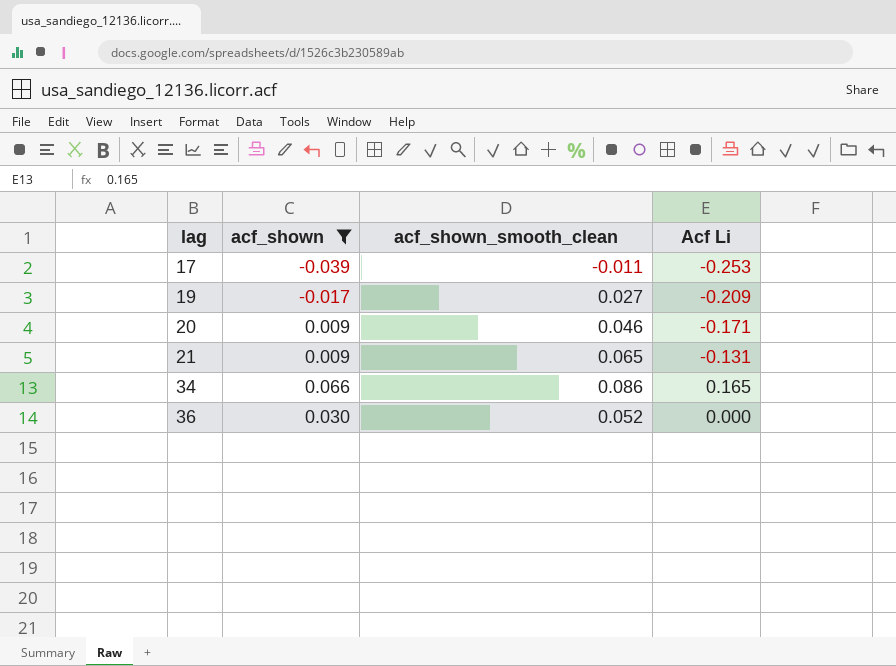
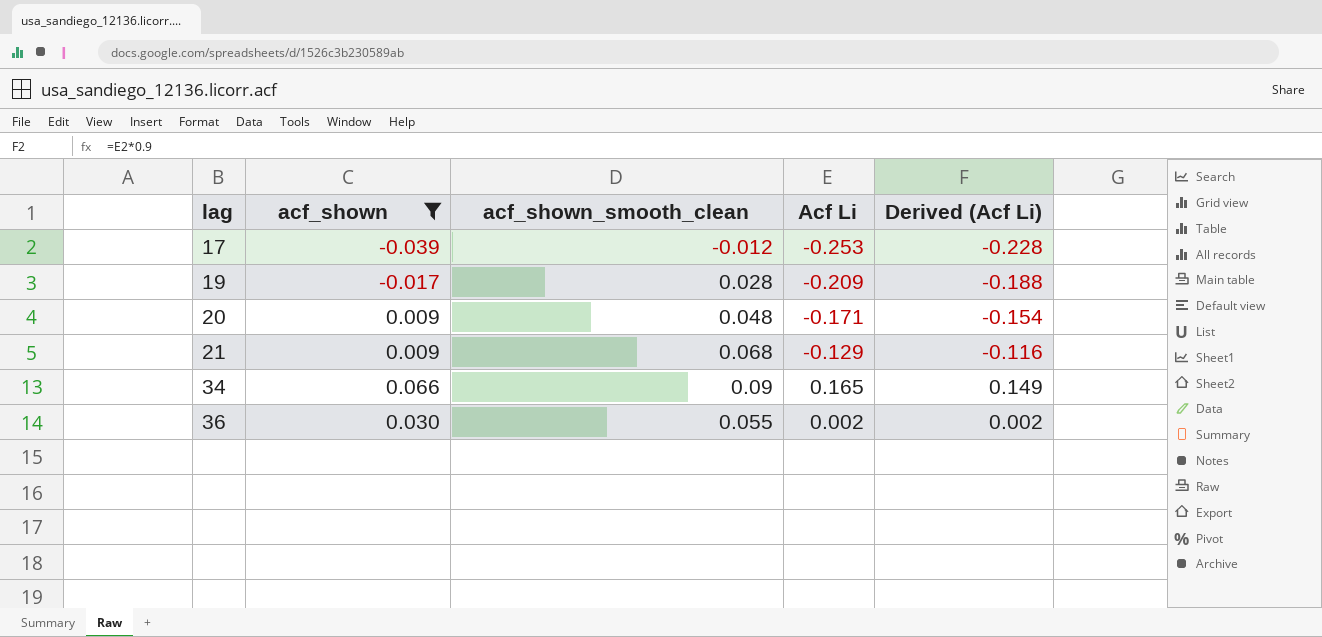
column Derived (Acf Li) | formula: none -> [Acf Li] * 0.9
17 | acf_shown_smooth_clean: -0.011 -> -0.012
19 | acf_shown_smooth_clean: 0.027 -> 0.028
20 | acf_shown_smooth_clean: 0.046 -> 0.048
21 | acf_shown_smooth_clean: 0.065 -> 0.068
21 | Acf Li: -0.131 -> -0.129
34 | acf_shown_smooth_clean: 0.086 -> 0.09
36 | acf_shown_smooth_clean: 0.052 -> 0.055
36 | Acf Li: 0.000 -> 0.002

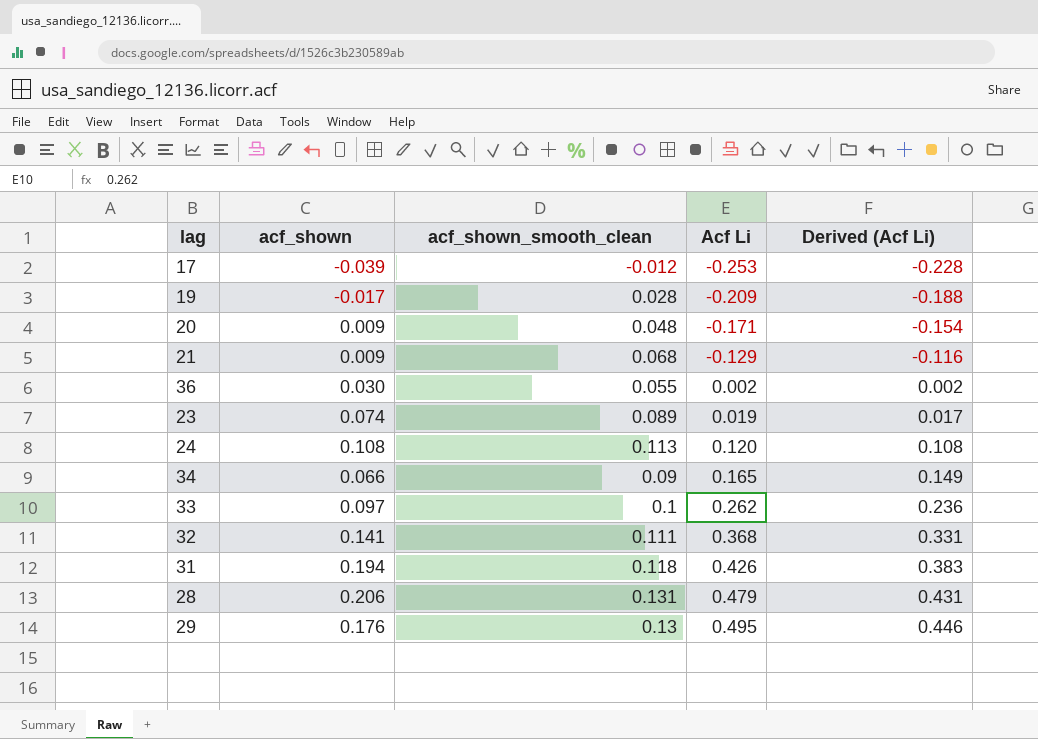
filter: acf_shown <= 0.066 -> none
row order: lag ascending -> Acf Li ascending

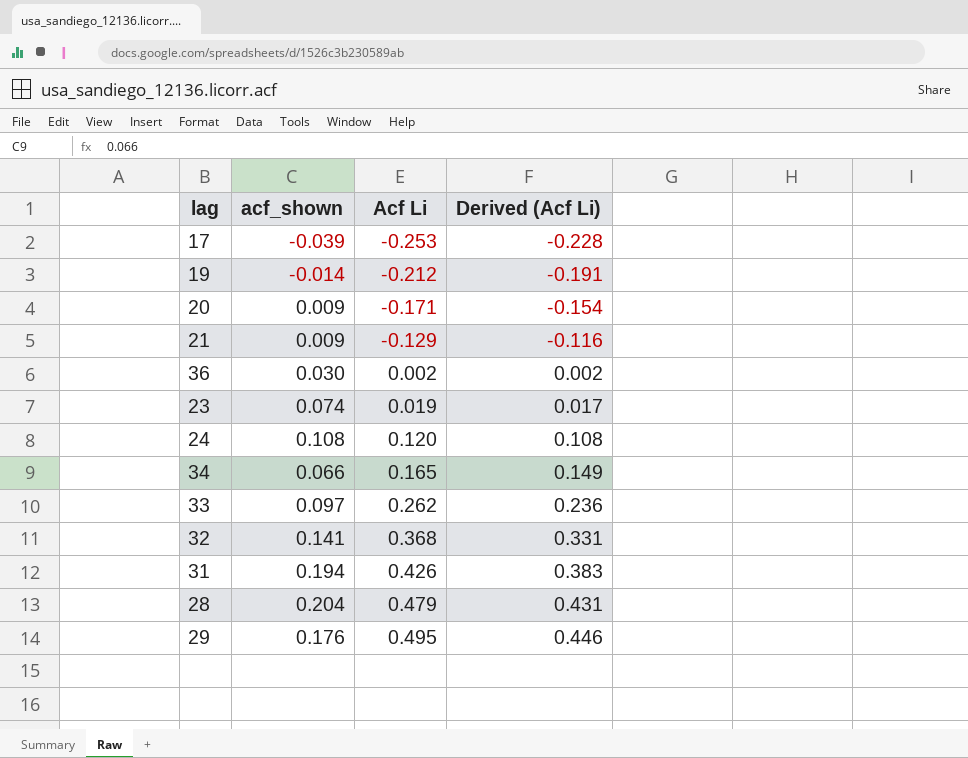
column acf_shown_smooth_clean | position: 3 -> none
19 | acf_shown: -0.017 -> -0.014
19 | Acf Li: -0.209 -> -0.212
19 | Derived (Acf Li): -0.188 -> -0.191
28 | acf_shown: 0.206 -> 0.204

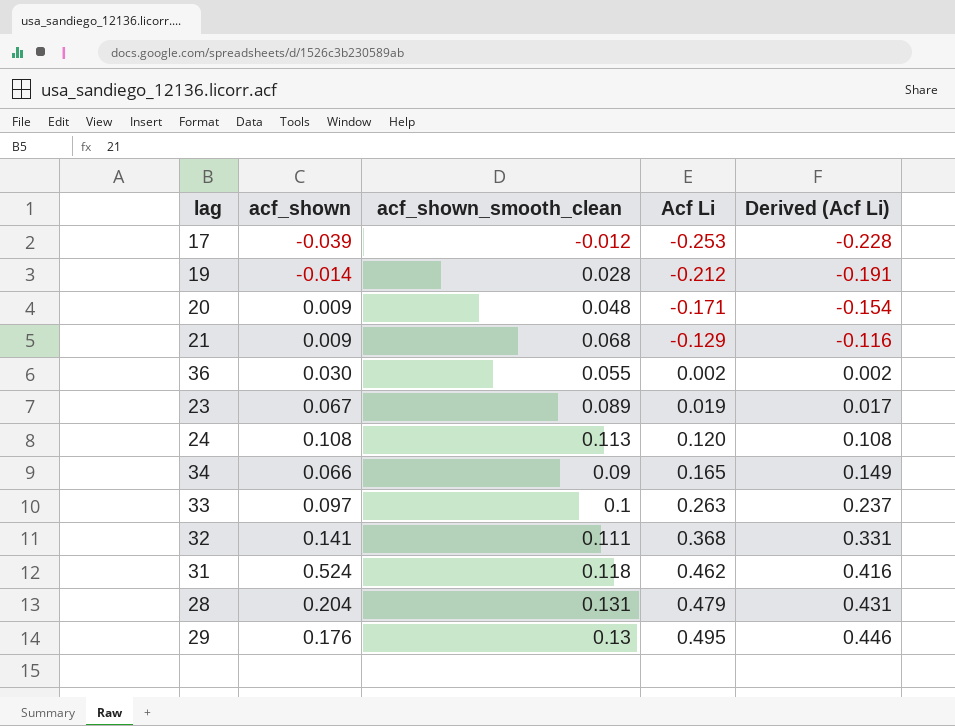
column acf_shown_smooth_clean | position: none -> 3
23 | acf_shown: 0.074 -> 0.067
33 | Acf Li: 0.262 -> 0.263
33 | Derived (Acf Li): 0.236 -> 0.237
31 | acf_shown: 0.194 -> 0.524
31 | Acf Li: 0.426 -> 0.462
31 | Derived (Acf Li): 0.383 -> 0.416

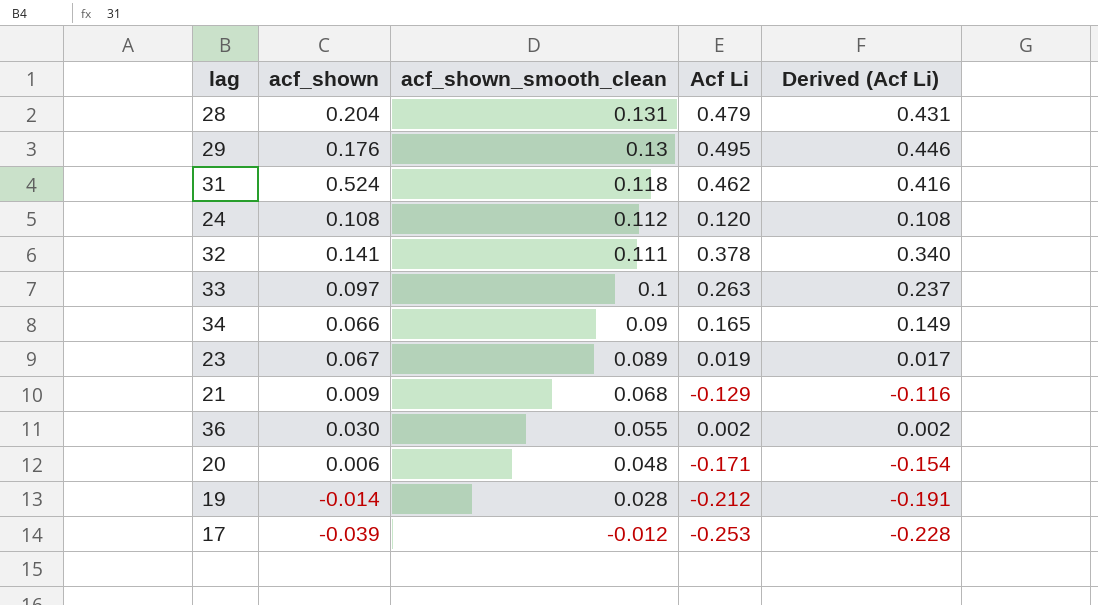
row order: Acf Li ascending -> acf_shown_smooth_clean descending
24 | acf_shown_smooth_clean: 0.113 -> 0.112
32 | Acf Li: 0.368 -> 0.378
32 | Derived (Acf Li): 0.331 -> 0.340
20 | acf_shown: 0.009 -> 0.006

